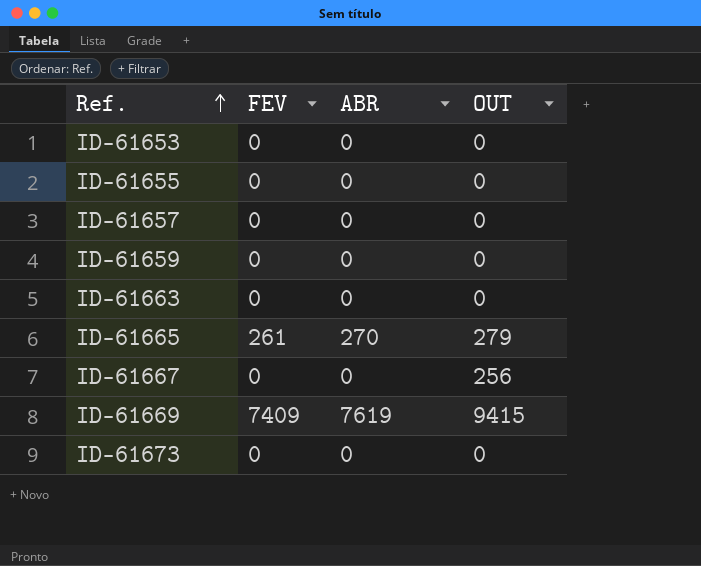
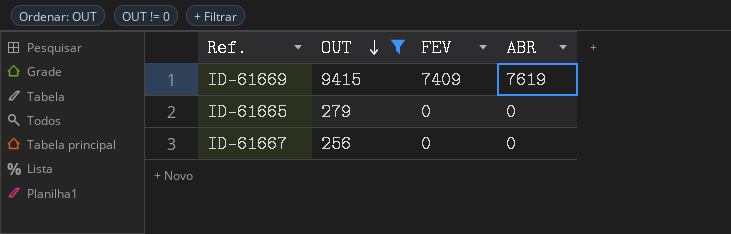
filter: none -> OUT != 0
row order: Ref. ascending -> OUT descending
column OUT | position: 4 -> 2
ID-61665 | FEV: 261 -> 0
ID-61665 | ABR: 270 -> 0

